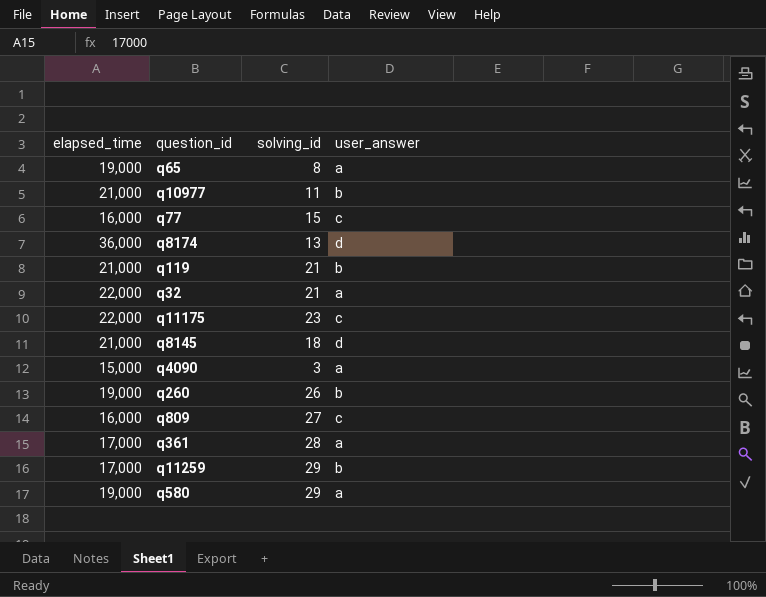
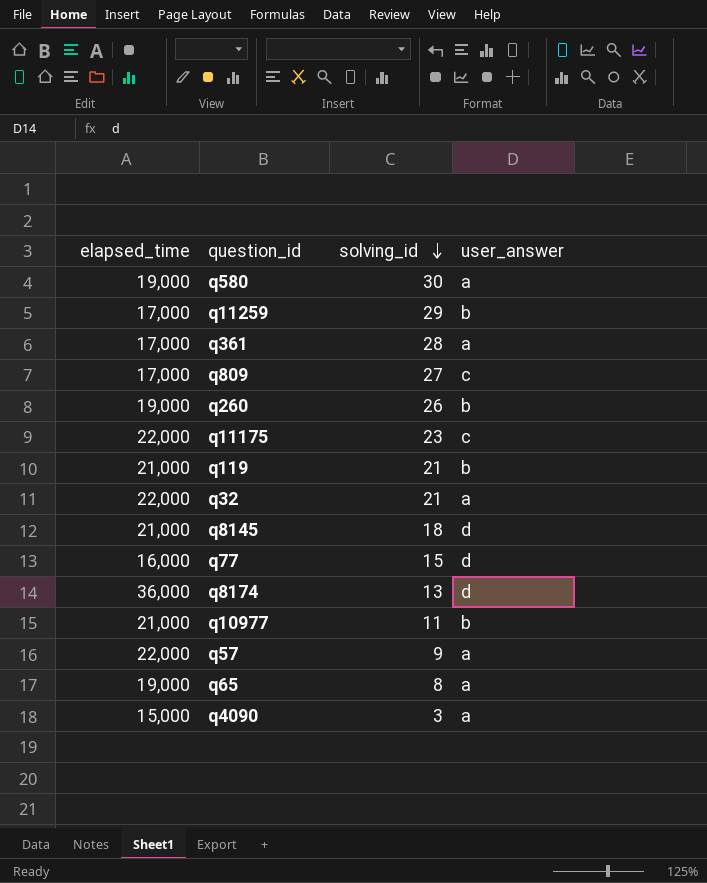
row order: none -> solving_id descending
q580 | solving_id: 29 -> 30
q809 | elapsed_time: 16,000 -> 17,000
q77 | user_answer: c -> d
row q57: none -> 22,000 | 9 | a

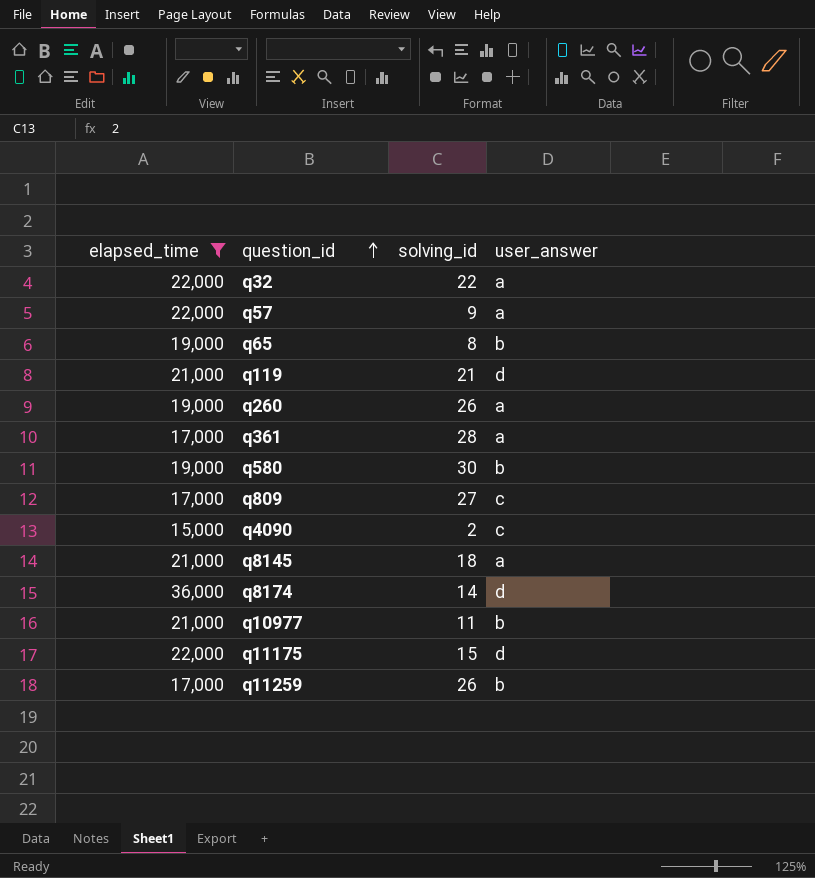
filter: none -> elapsed_time != 16,000
row order: solving_id descending -> question_id ascending
q32 | solving_id: 21 -> 22
q65 | user_answer: a -> b
q119 | user_answer: b -> d
q260 | user_answer: b -> a
q580 | user_answer: a -> b
q4090 | solving_id: 3 -> 2
q4090 | user_answer: a -> c
q8145 | user_answer: d -> a
q8174 | solving_id: 13 -> 14
q11175 | solving_id: 23 -> 15
q11175 | user_answer: c -> d
q11259 | solving_id: 29 -> 26

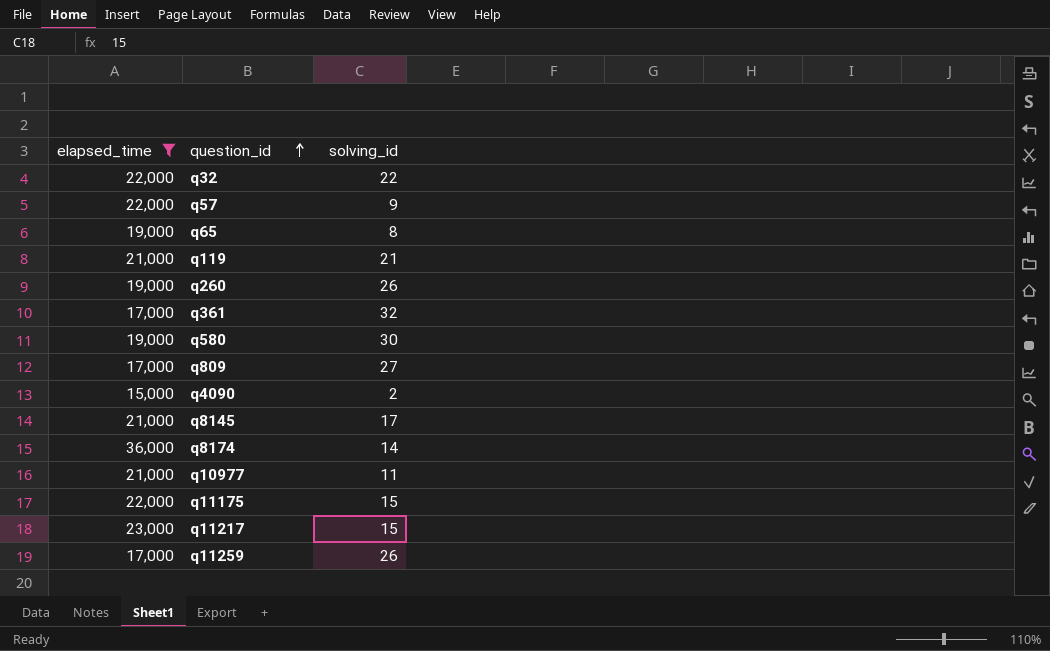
column user_answer | position: 4 -> none
q361 | solving_id: 28 -> 32
q8145 | solving_id: 18 -> 17
row q11217: none -> 23,000 | 15

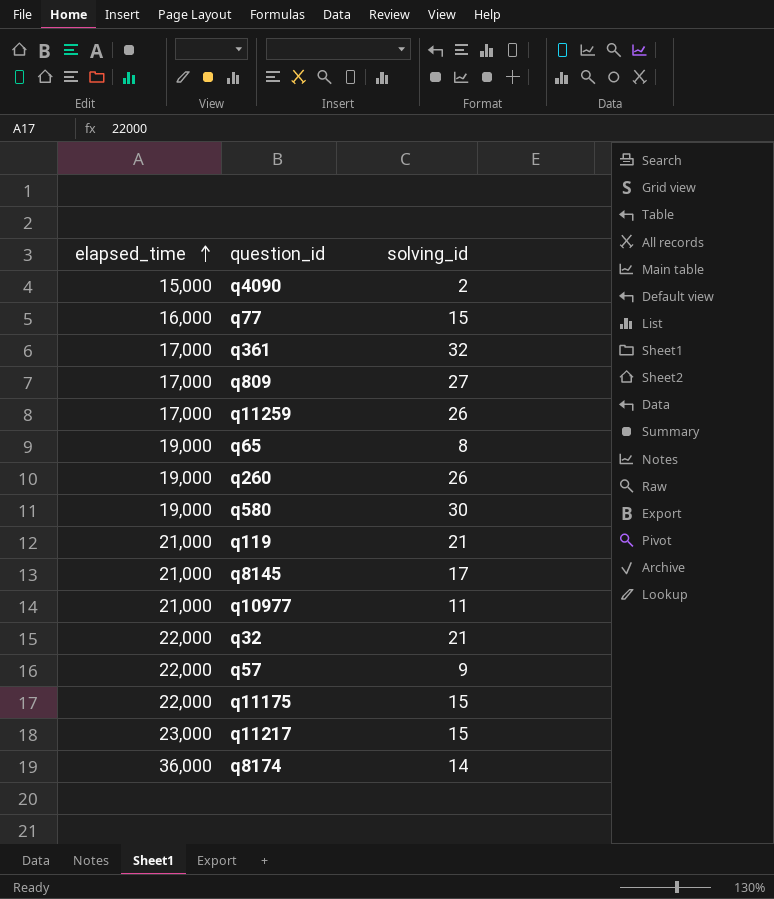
filter: elapsed_time != 16,000 -> none
row order: question_id ascending -> elapsed_time ascending
q32 | solving_id: 22 -> 21

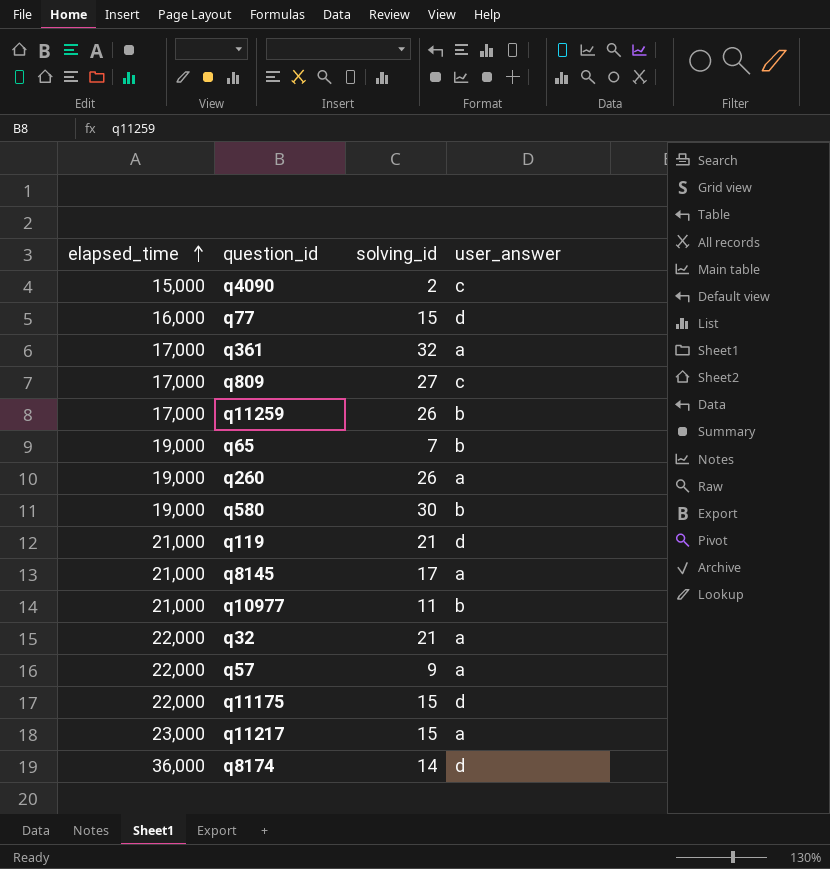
column user_answer | position: none -> 4
q65 | solving_id: 8 -> 7

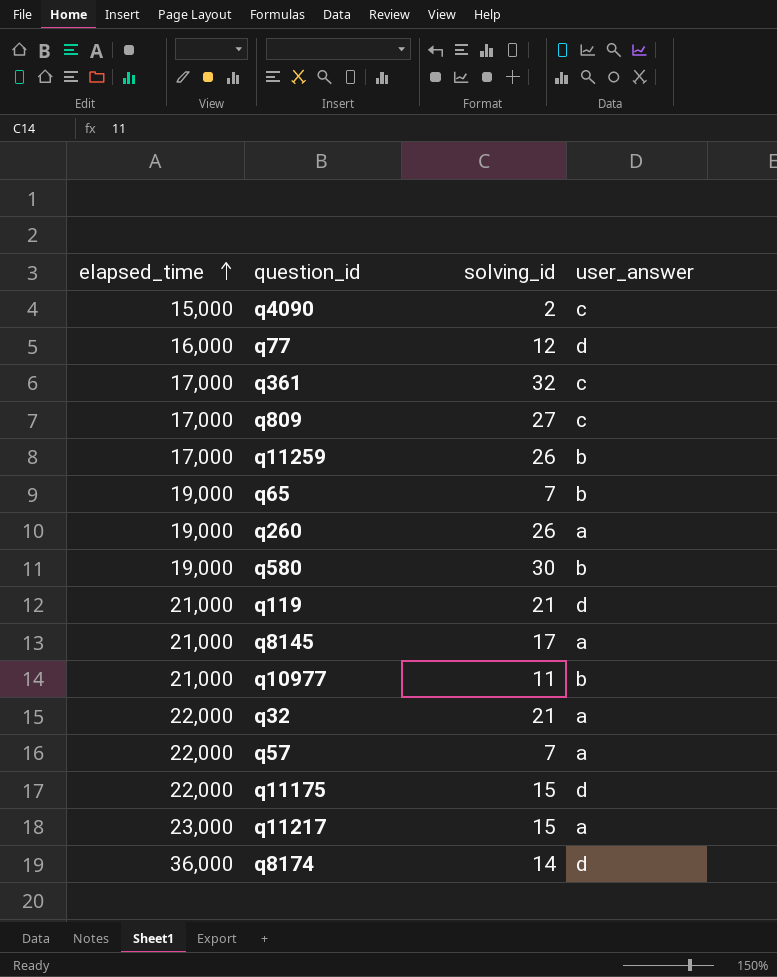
q77 | solving_id: 15 -> 12
q361 | user_answer: a -> c
q57 | solving_id: 9 -> 7

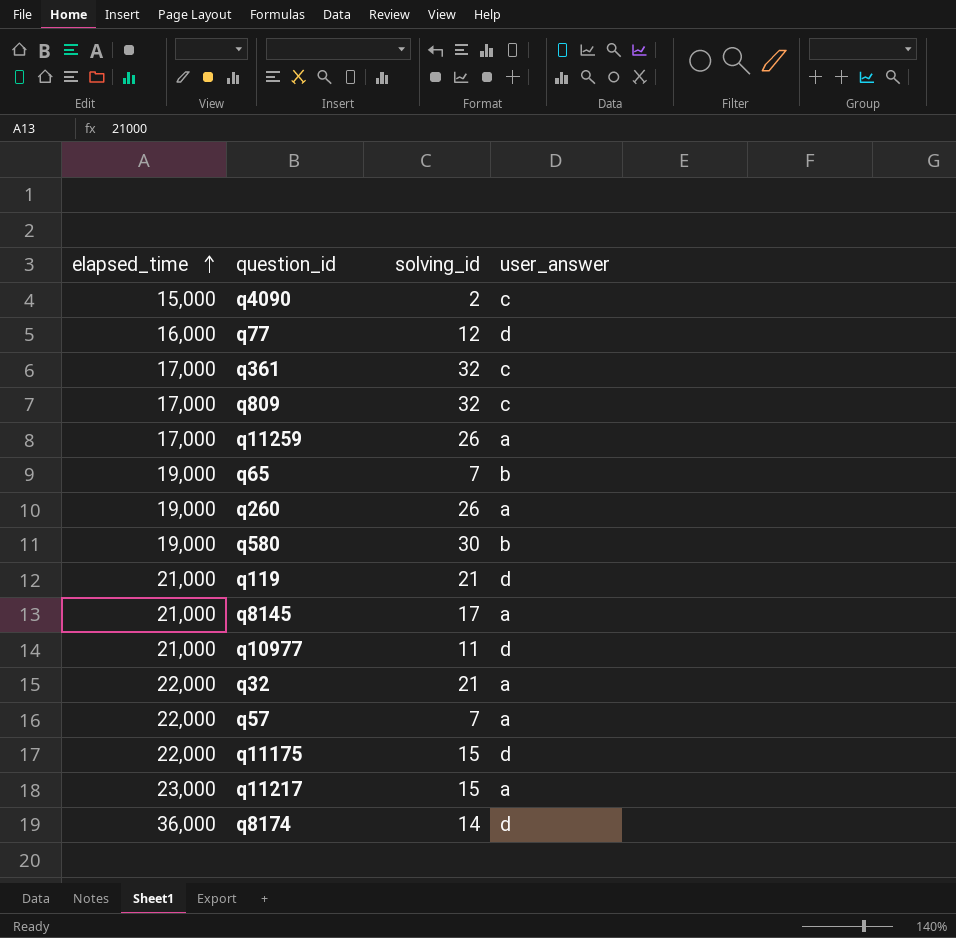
q809 | solving_id: 27 -> 32
q11259 | user_answer: b -> a
q10977 | user_answer: b -> d

